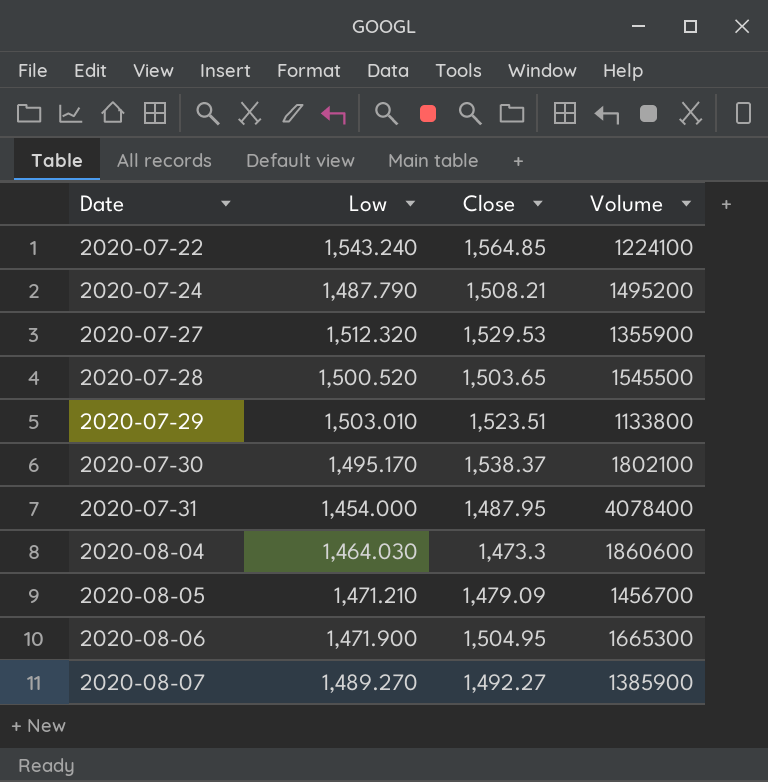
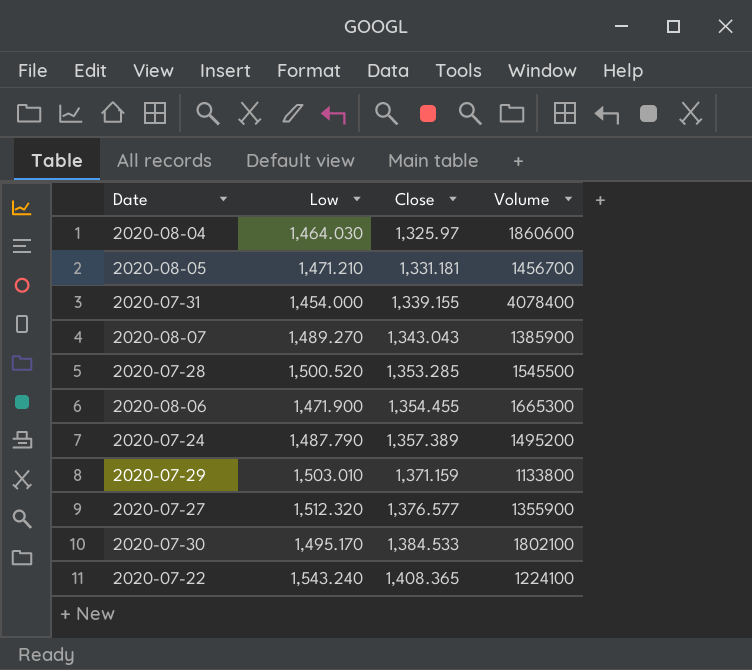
row order: Date ascending -> Close ascending
2020-08-04 | Close: 1,473.3 -> 1,325.97
2020-08-05 | Close: 1,479.09 -> 1,331.181
2020-07-31 | Close: 1,487.95 -> 1,339.155
2020-08-07 | Close: 1,492.27 -> 1,343.043
2020-07-28 | Close: 1,503.65 -> 1,353.285
2020-08-06 | Close: 1,504.95 -> 1,354.455
2020-07-24 | Close: 1,508.21 -> 1,357.389
2020-07-29 | Close: 1,523.51 -> 1,371.159
2020-07-27 | Close: 1,529.53 -> 1,376.577
2020-07-30 | Close: 1,538.37 -> 1,384.533
2020-07-22 | Close: 1,564.85 -> 1,408.365

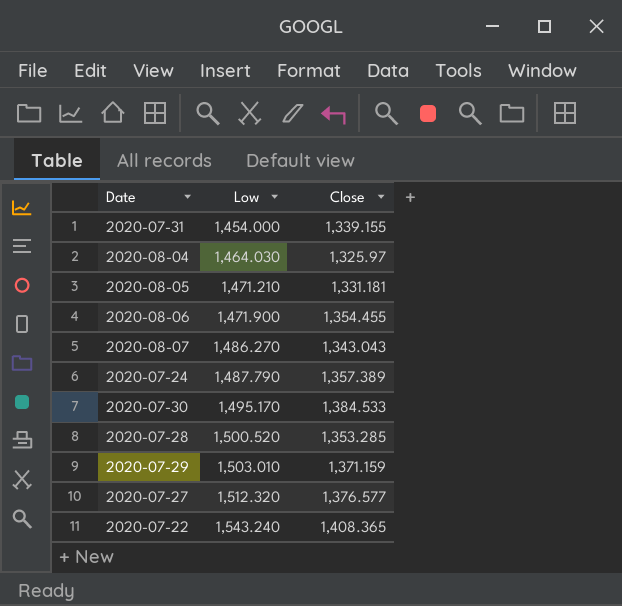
row order: Close ascending -> Low ascending
column Volume | position: 4 -> none
2020-08-07 | Low: 1,489.270 -> 1,486.270

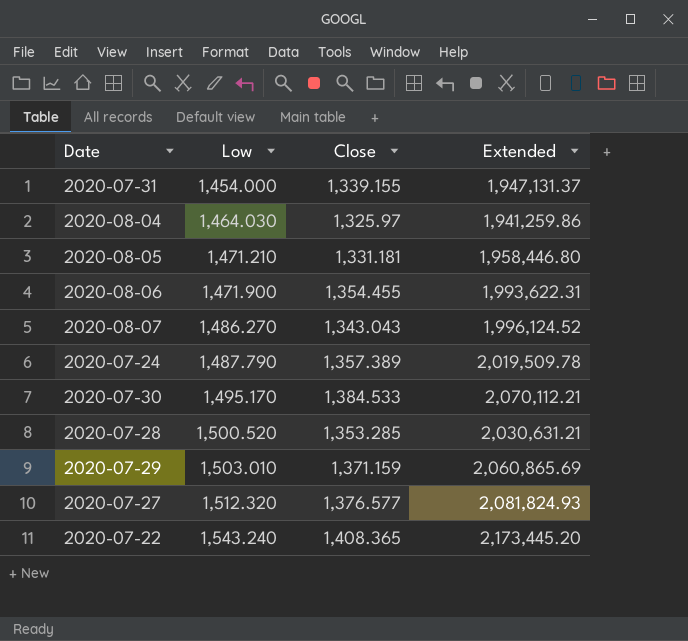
column Extended | formula: none -> [Low] * [Close]

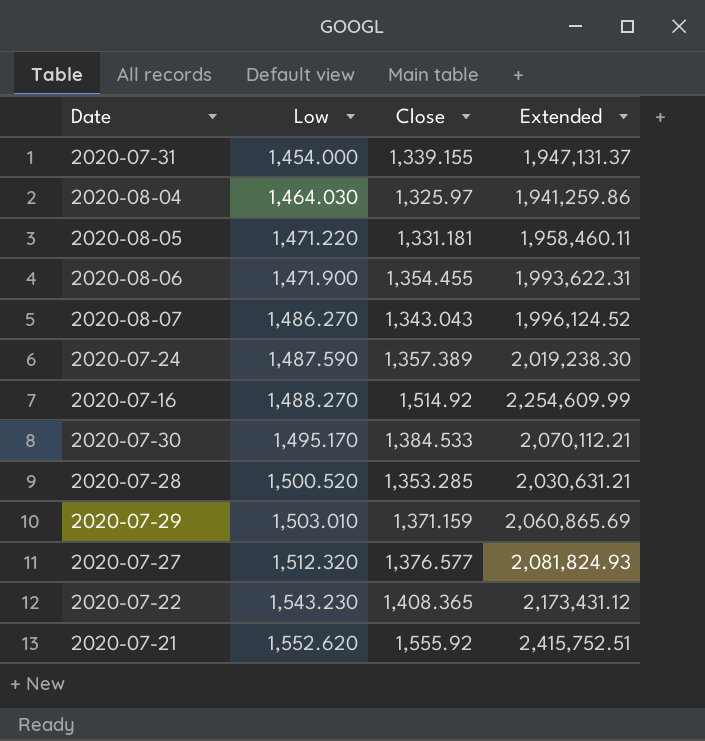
2020-08-05 | Low: 1,471.210 -> 1,471.220
2020-08-05 | Extended: 1,958,446.80 -> 1,958,460.11
2020-07-24 | Low: 1,487.790 -> 1,487.590
2020-07-24 | Extended: 2,019,509.78 -> 2,019,238.30
row 2020-07-16: none -> 1,488.270 | 1,514.92 | 2,254,609.99
2020-07-22 | Low: 1,543.240 -> 1,543.230
2020-07-22 | Extended: 2,173,445.20 -> 2,173,431.12
row 2020-07-21: none -> 1,552.620 | 1,555.92 | 2,415,752.51

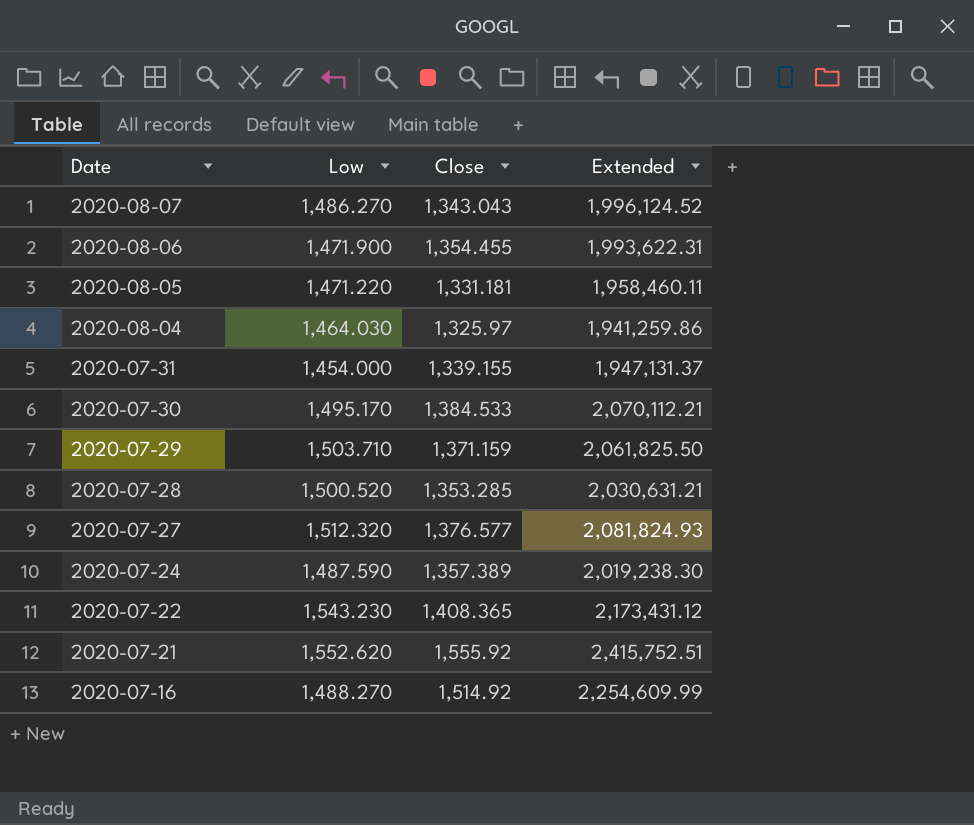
row order: Low ascending -> Date descending
2020-07-29 | Low: 1,503.010 -> 1,503.710
2020-07-29 | Extended: 2,060,865.69 -> 2,061,825.50

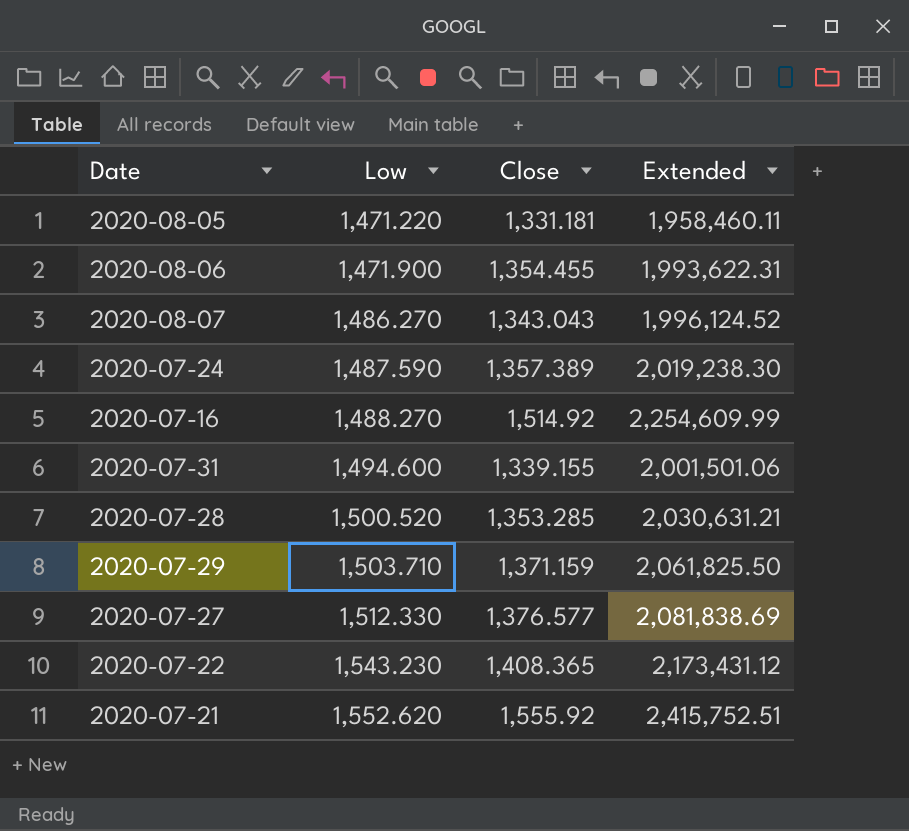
row order: Date descending -> Low ascending
row 2020-08-04: 1,464.030 | 1,325.97 | 1,941,259.86 -> none
row 2020-07-30: 1,495.170 | 1,384.533 | 2,070,112.21 -> none
2020-07-31 | Low: 1,454.000 -> 1,494.600
2020-07-31 | Extended: 1,947,131.37 -> 2,001,501.06
2020-07-27 | Low: 1,512.320 -> 1,512.330
2020-07-27 | Extended: 2,081,824.93 -> 2,081,838.69

